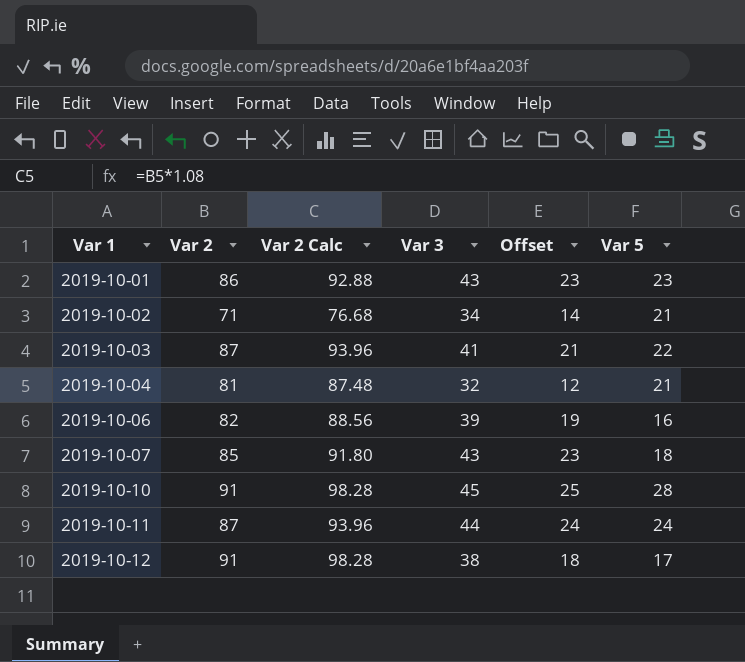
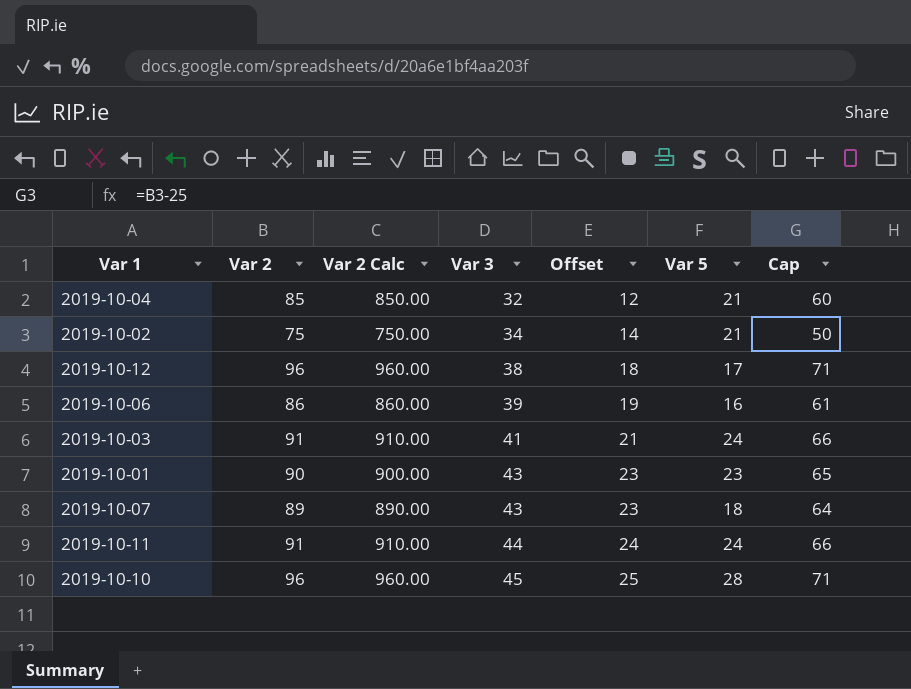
row order: Var 1 ascending -> Var 3 ascending
column Var 2 Calc | formula: [Var 2] * 1.08 -> [Var 2] * 10
column Cap | formula: none -> [Var 2] - 25
2019-10-04 | Var 2: 81 -> 85
2019-10-02 | Var 2: 71 -> 75
2019-10-12 | Var 2: 91 -> 96
2019-10-06 | Var 2: 82 -> 86
2019-10-03 | Var 2: 87 -> 91
2019-10-03 | Var 5: 22 -> 24
2019-10-01 | Var 2: 86 -> 90
2019-10-07 | Var 2: 85 -> 89
2019-10-11 | Var 2: 87 -> 91
2019-10-10 | Var 2: 91 -> 96

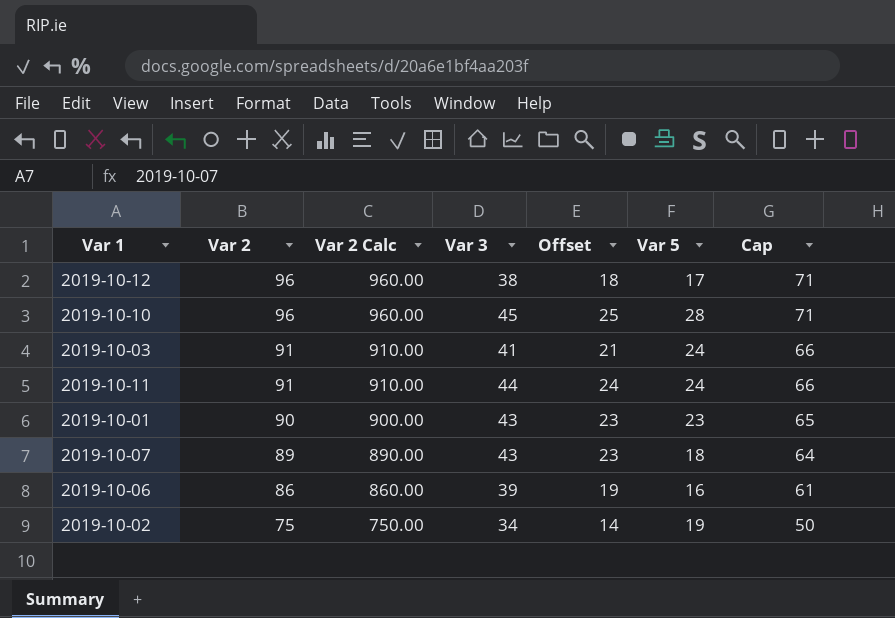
row order: Var 3 ascending -> Var 2 descending
row 2019-10-04: 85 | 850.00 | 32 | 12 | 21 | 60 -> none
2019-10-02 | Var 5: 21 -> 19

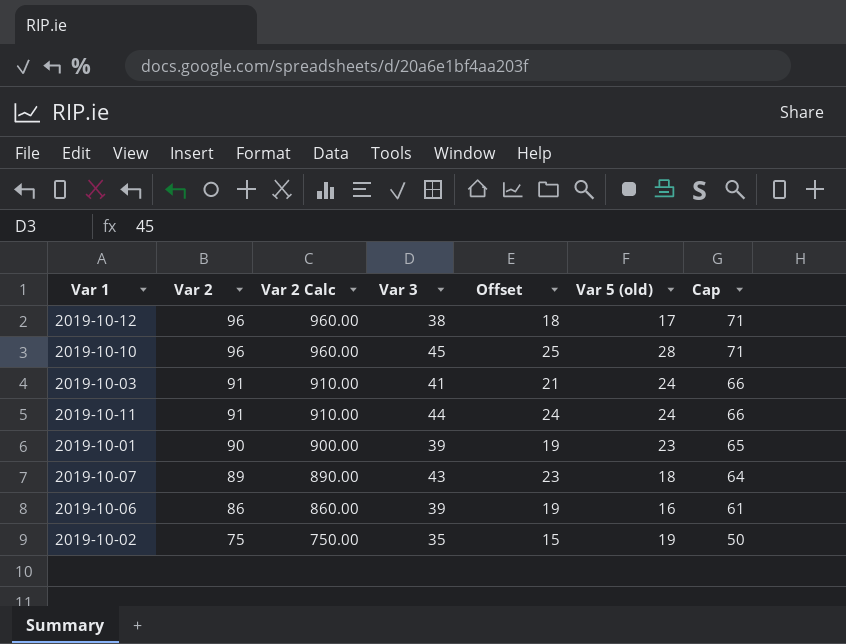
column name: Var 5 -> Var 5 (old)
2019-10-01 | Var 3: 43 -> 39
2019-10-01 | Offset: 23 -> 19
2019-10-02 | Var 3: 34 -> 35
2019-10-02 | Offset: 14 -> 15

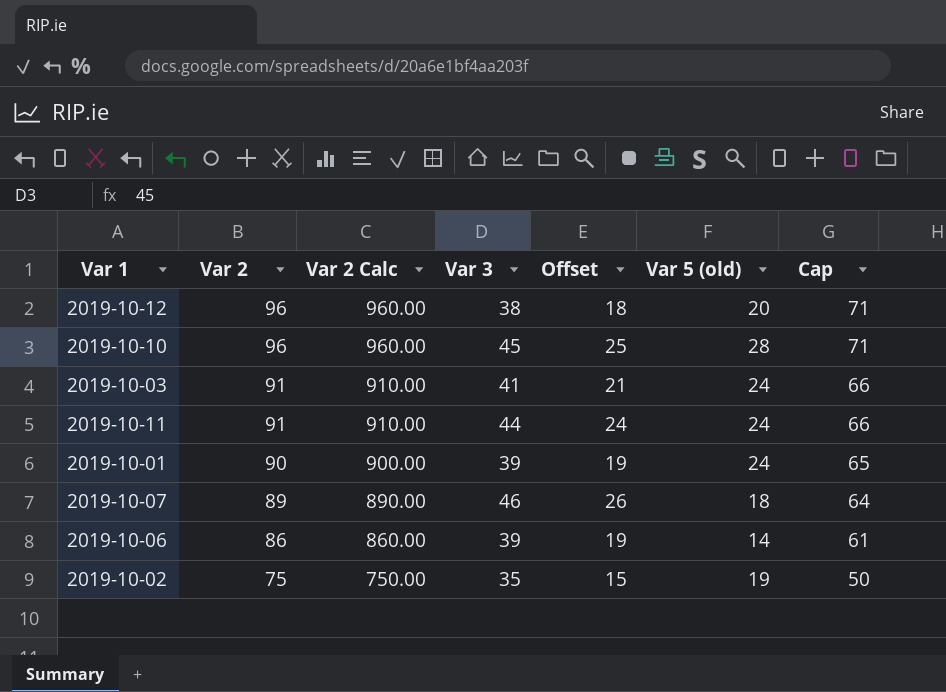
2019-10-12 | Var 5 (old): 17 -> 20
2019-10-01 | Var 5 (old): 23 -> 24
2019-10-07 | Var 3: 43 -> 46
2019-10-07 | Offset: 23 -> 26
2019-10-06 | Var 5 (old): 16 -> 14

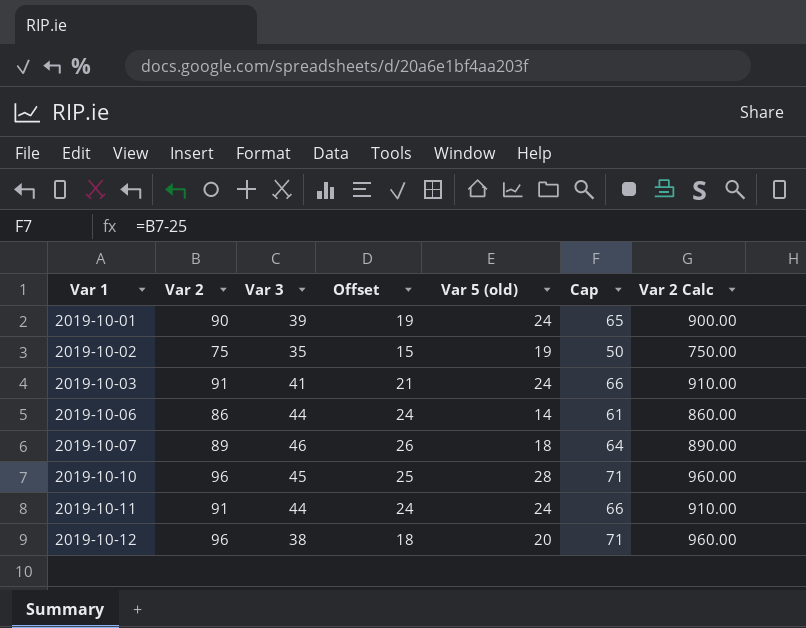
row order: Var 2 descending -> Var 1 ascending
column Var 2 Calc | position: 3 -> 7
2019-10-06 | Var 3: 39 -> 44
2019-10-06 | Offset: 19 -> 24

